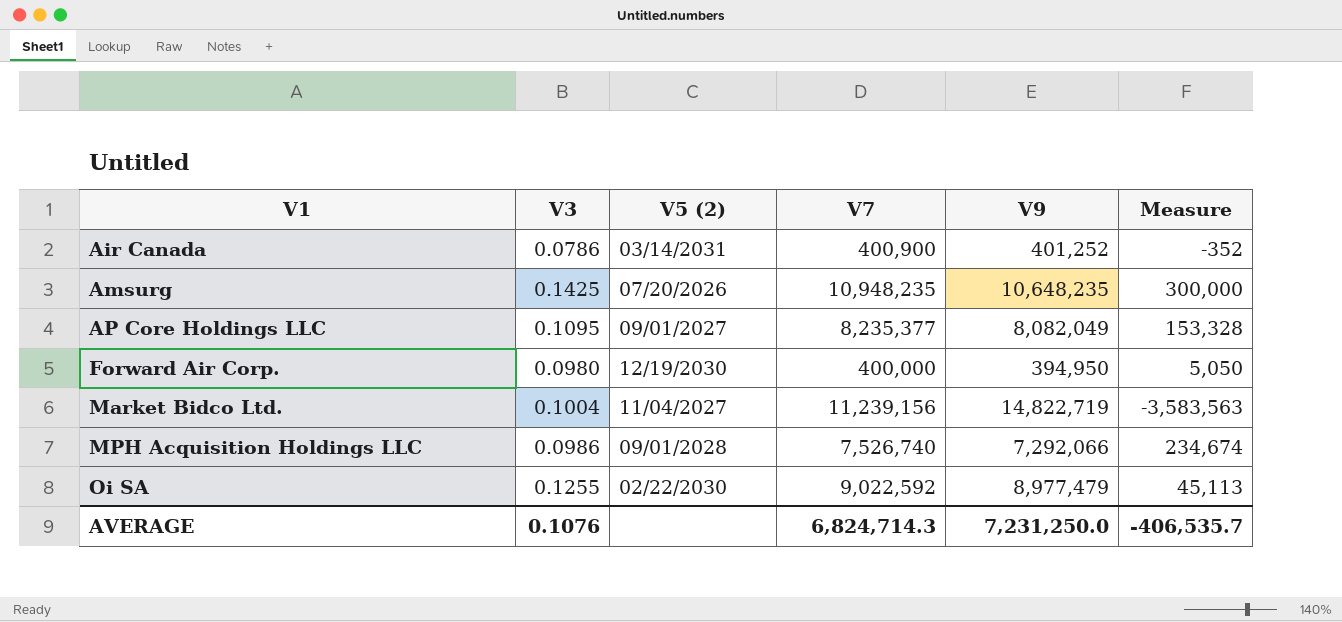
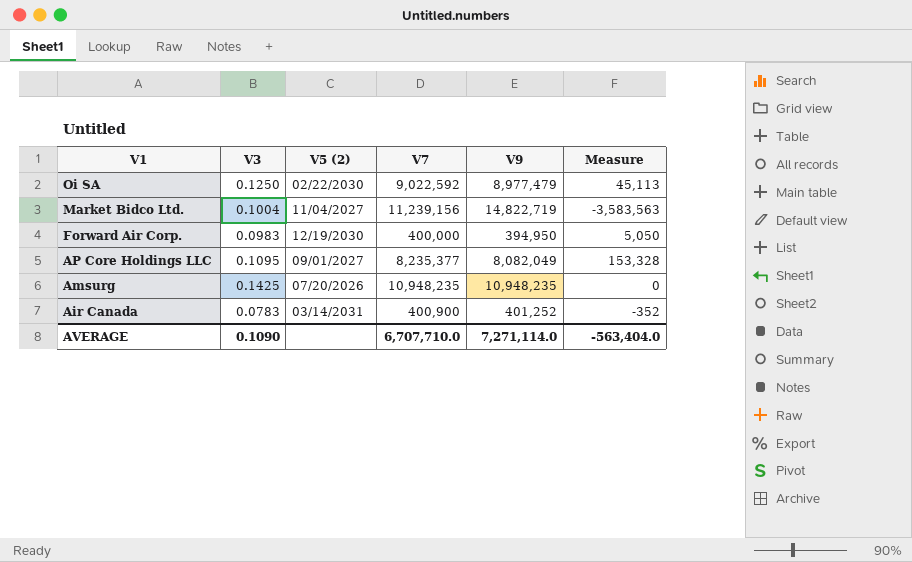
row order: V1 ascending -> V1 descending
row MPH Acquisition Holdings LLC: 0.0986 | 09/01/2028 | 7,526,740 | 7,292,066 | 234,674 -> none
Oi SA | V3: 0.1255 -> 0.1250
Forward Air Corp. | V3: 0.0980 -> 0.0983
Amsurg | V9: 10,648,235 -> 10,948,235
Amsurg | Measure: 300,000 -> 0
Air Canada | V3: 0.0786 -> 0.0783
AVERAGE | V3: 0.1076 -> 0.1090
AVERAGE | V7: 6,824,714.3 -> 6,707,710.0
AVERAGE | V9: 7,231,250.0 -> 7,271,114.0
AVERAGE | Measure: -406,535.7 -> -563,404.0

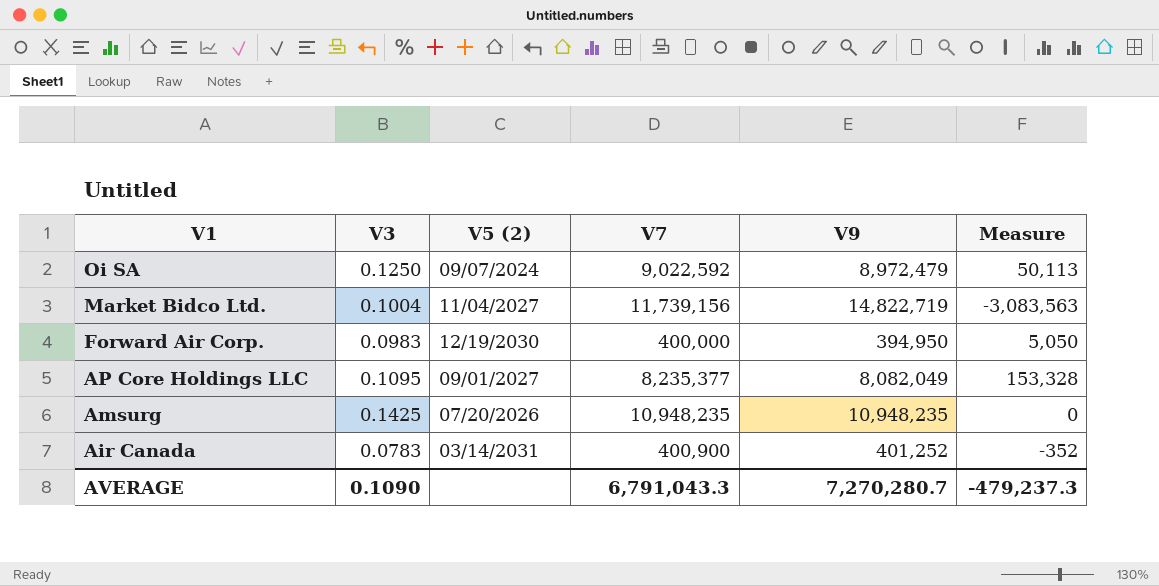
Oi SA | V5 (2): 02/22/2030 -> 09/07/2024
Oi SA | V9: 8,977,479 -> 8,972,479
Oi SA | Measure: 45,113 -> 50,113
Market Bidco Ltd. | V7: 11,239,156 -> 11,739,156
Market Bidco Ltd. | Measure: -3,583,563 -> -3,083,563
AVERAGE | V7: 6,707,710.0 -> 6,791,043.3
AVERAGE | V9: 7,271,114.0 -> 7,270,280.7
AVERAGE | Measure: -563,404.0 -> -479,237.3

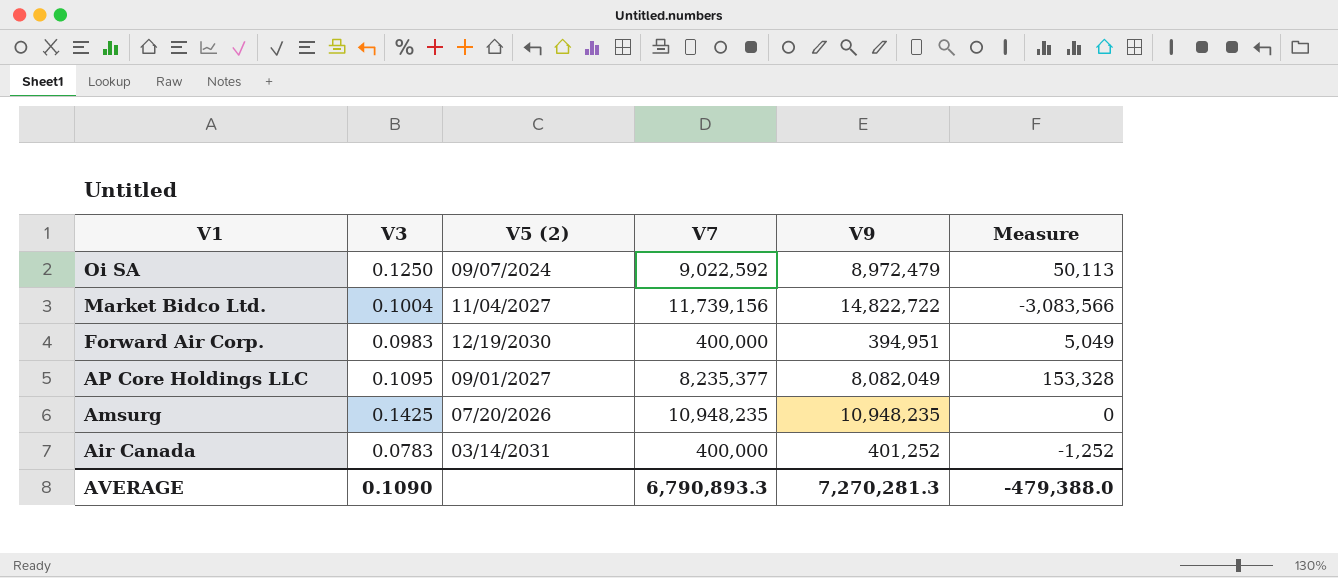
Market Bidco Ltd. | V9: 14,822,719 -> 14,822,722
Market Bidco Ltd. | Measure: -3,083,563 -> -3,083,566
Forward Air Corp. | V9: 394,950 -> 394,951
Forward Air Corp. | Measure: 5,050 -> 5,049
Air Canada | V7: 400,900 -> 400,000
Air Canada | Measure: -352 -> -1,252
AVERAGE | V7: 6,791,043.3 -> 6,790,893.3
AVERAGE | V9: 7,270,280.7 -> 7,270,281.3
AVERAGE | Measure: -479,237.3 -> -479,388.0

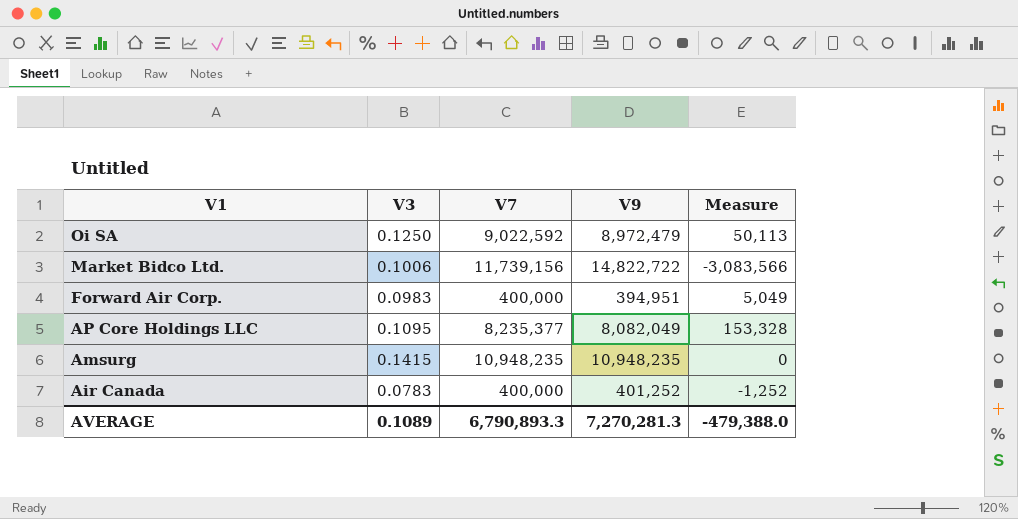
column V5 (2) | position: 3 -> none
Market Bidco Ltd. | V3: 0.1004 -> 0.1006
Amsurg | V3: 0.1425 -> 0.1415
AVERAGE | V3: 0.1090 -> 0.1089

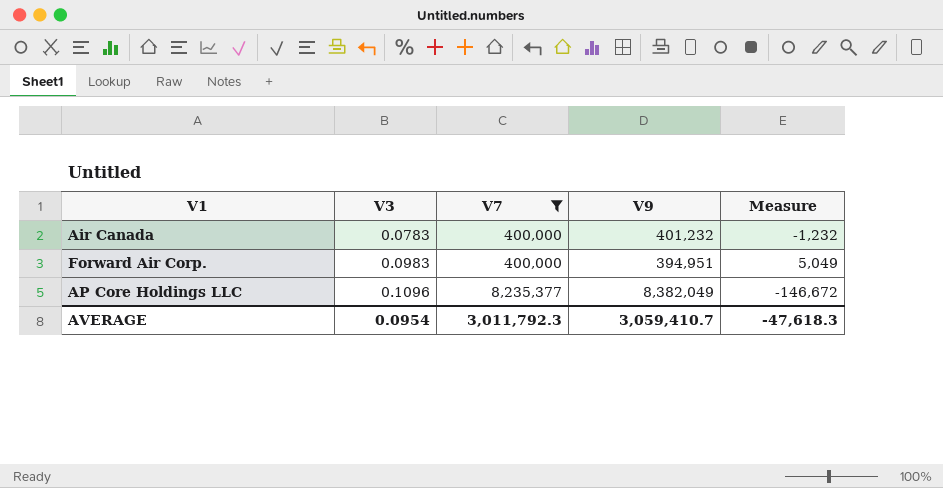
filter: none -> V7 <= 8,235,377
row order: V1 descending -> V3 ascending
Air Canada | V9: 401,252 -> 401,232
Air Canada | Measure: -1,252 -> -1,232
AP Core Holdings LLC | V3: 0.1095 -> 0.1096
AP Core Holdings LLC | V9: 8,082,049 -> 8,382,049
AP Core Holdings LLC | Measure: 153,328 -> -146,672
AVERAGE | V3: 0.1089 -> 0.0954
AVERAGE | V7: 6,790,893.3 -> 3,011,792.3
AVERAGE | V9: 7,270,281.3 -> 3,059,410.7
AVERAGE | Measure: -479,388.0 -> -47,618.3

